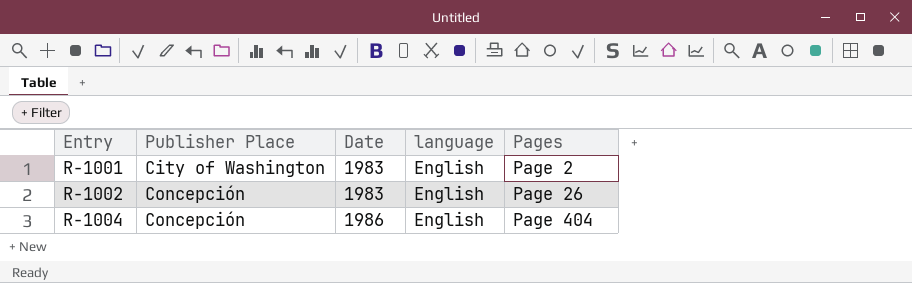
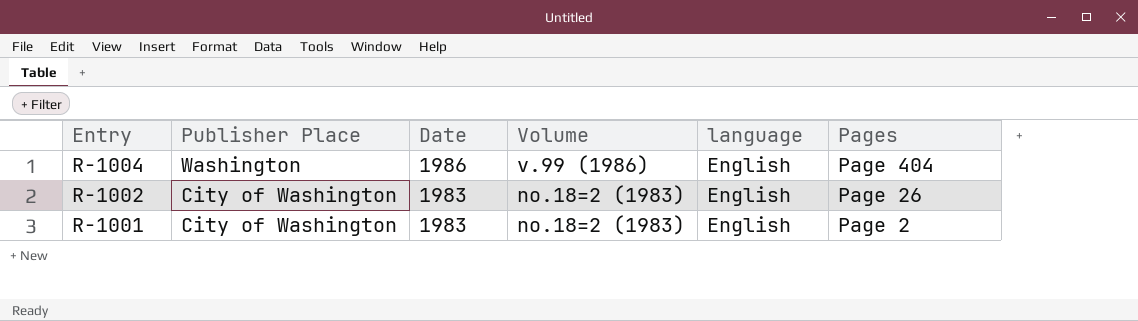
row order: Entry ascending -> Entry descending
column Volume | position: none -> 4
R-1004 | Publisher Place: Concepción -> Washington
R-1002 | Publisher Place: Concepción -> City of Washington

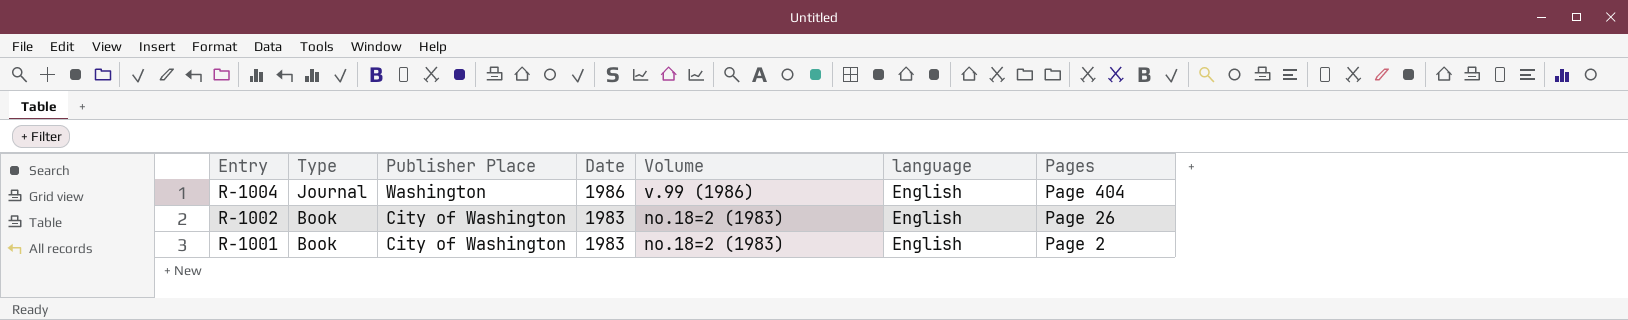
column Type | position: none -> 2

